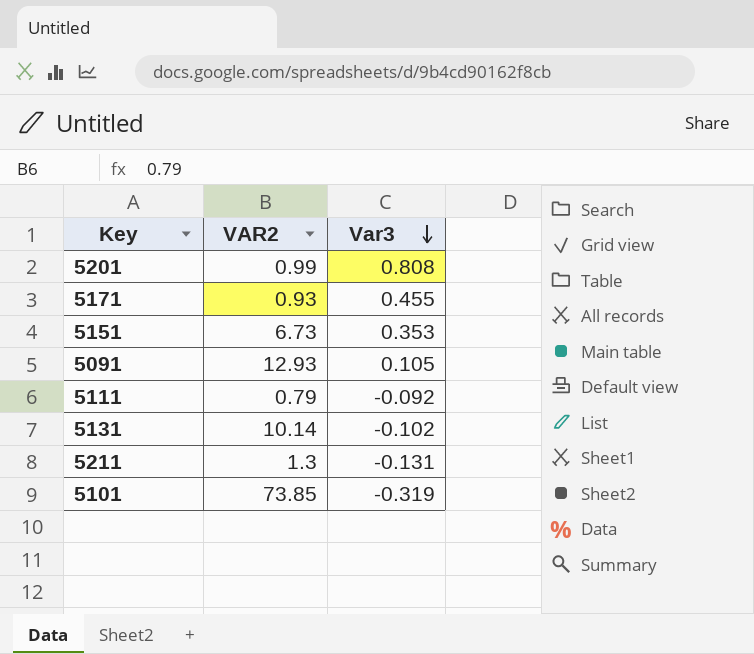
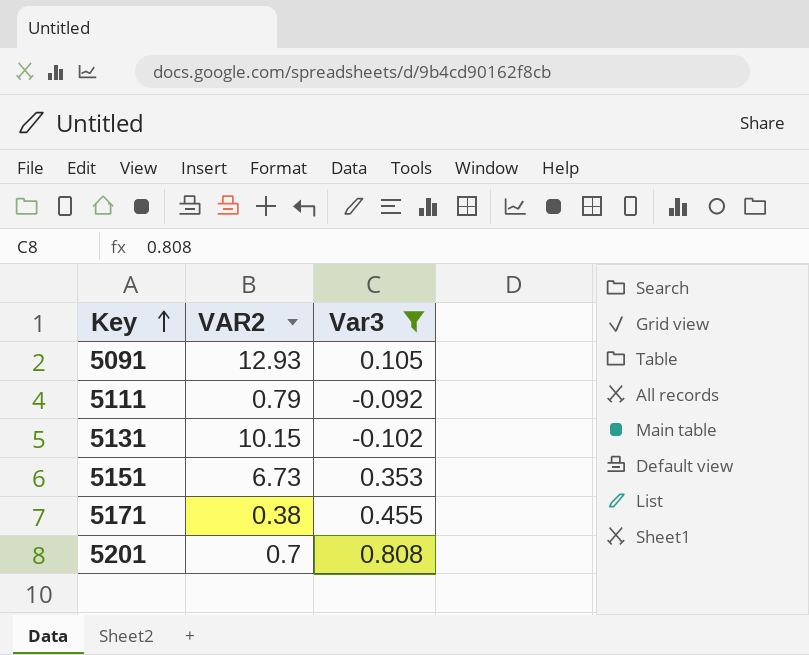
filter: none -> Var3 >= -0.102
row order: Var3 descending -> Key ascending
5131 | VAR2: 10.14 -> 10.15
5171 | VAR2: 0.93 -> 0.38
5201 | VAR2: 0.99 -> 0.7

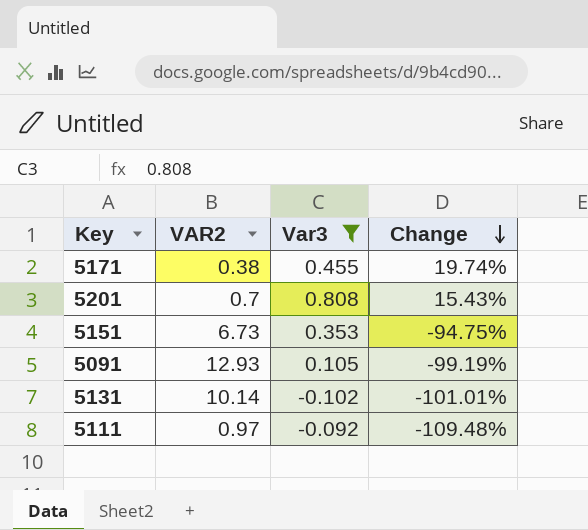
row order: Key ascending -> Change descending
column Change | formula: none -> ([Var3] - [VAR2]) / [VAR2]
5131 | VAR2: 10.15 -> 10.14
5111 | VAR2: 0.79 -> 0.97

